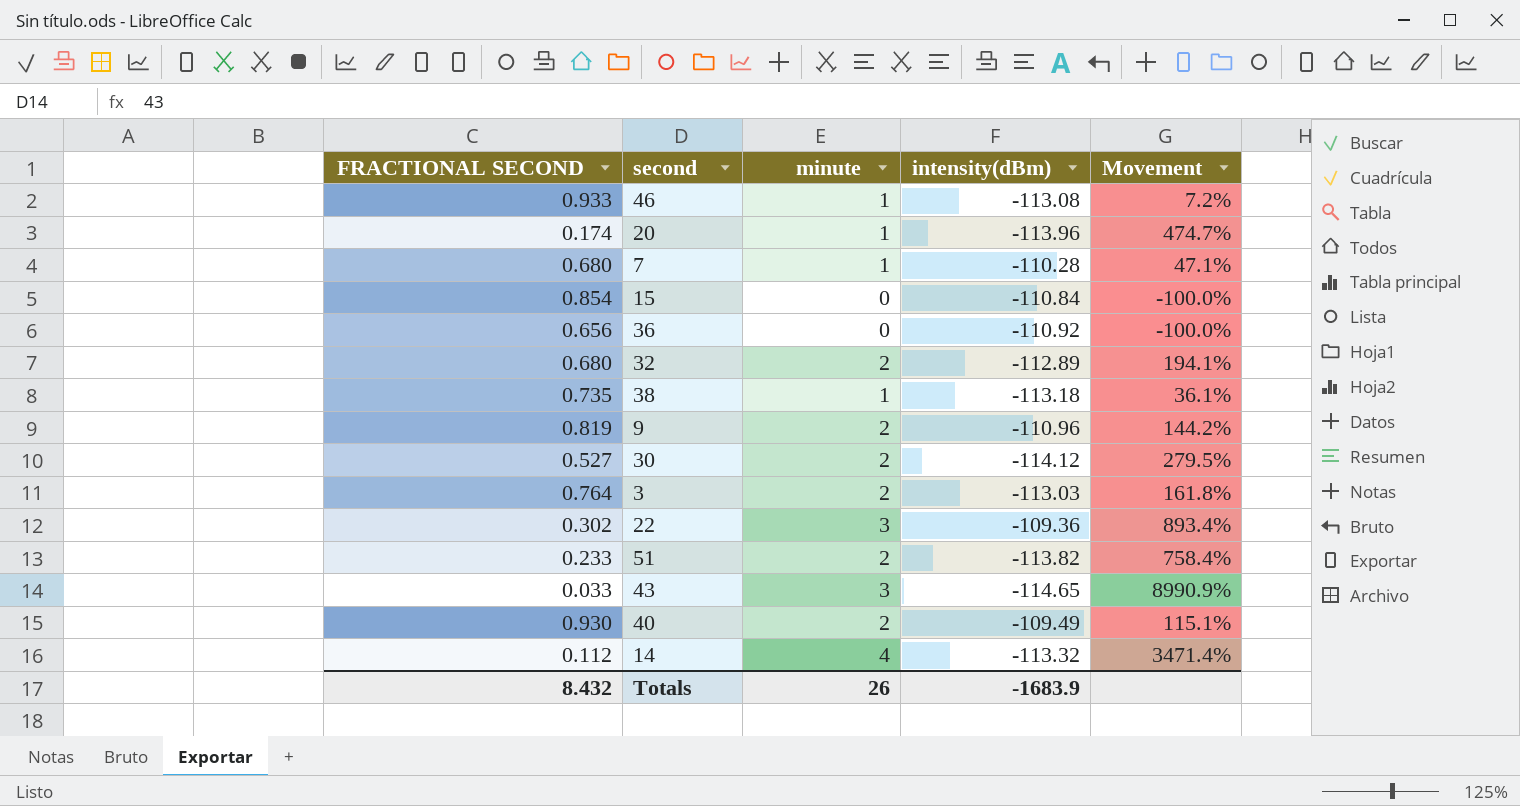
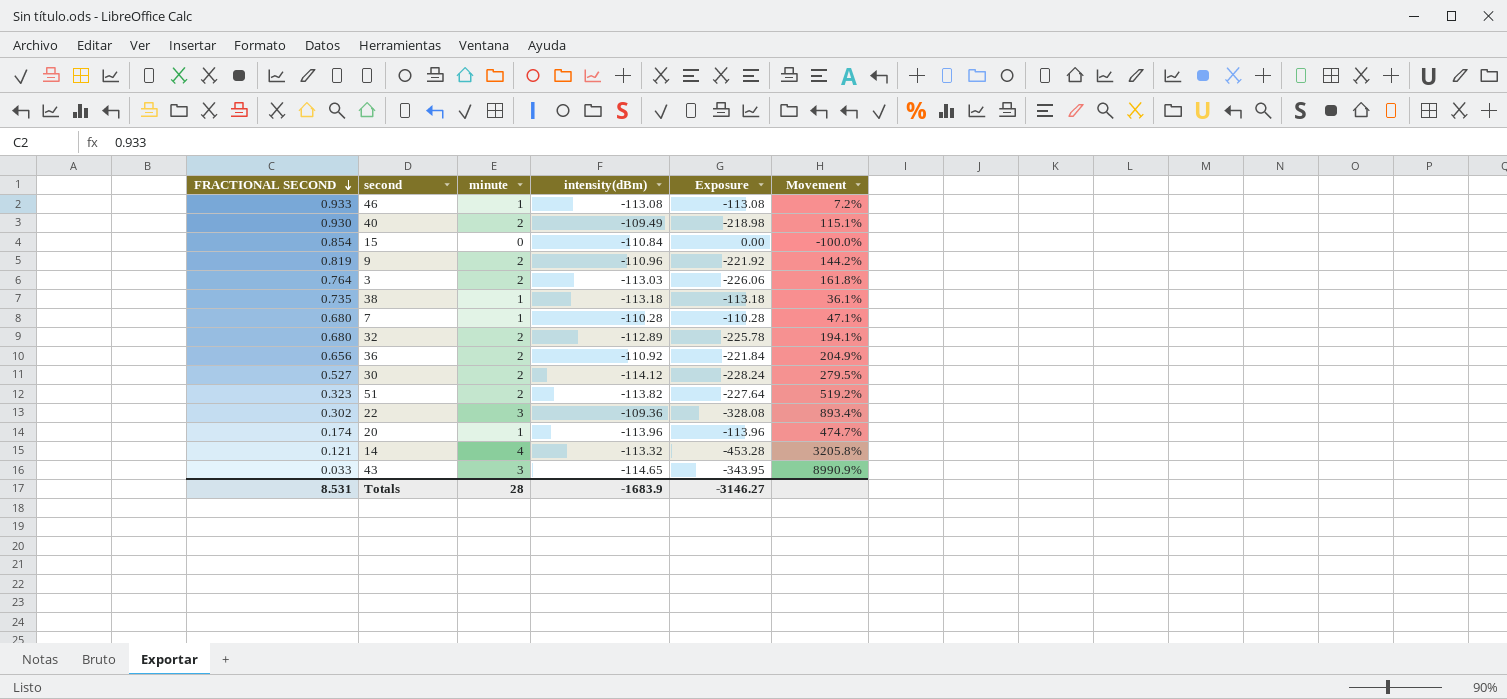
row order: none -> FRACTIONAL SECOND descending
column Exposure | formula: none -> [minute] * [intensity(dBm)]
36 | minute: 0 -> 2
36 | Movement: -100.0% -> 204.9%
51 | FRACTIONAL SECOND: 0.233 -> 0.323
51 | Movement: 758.4% -> 519.2%
14 | FRACTIONAL SECOND: 0.112 -> 0.121
14 | Movement: 3471.4% -> 3205.8%
Totals | FRACTIONAL SECOND: 8.432 -> 8.531
Totals | minute: 26 -> 28

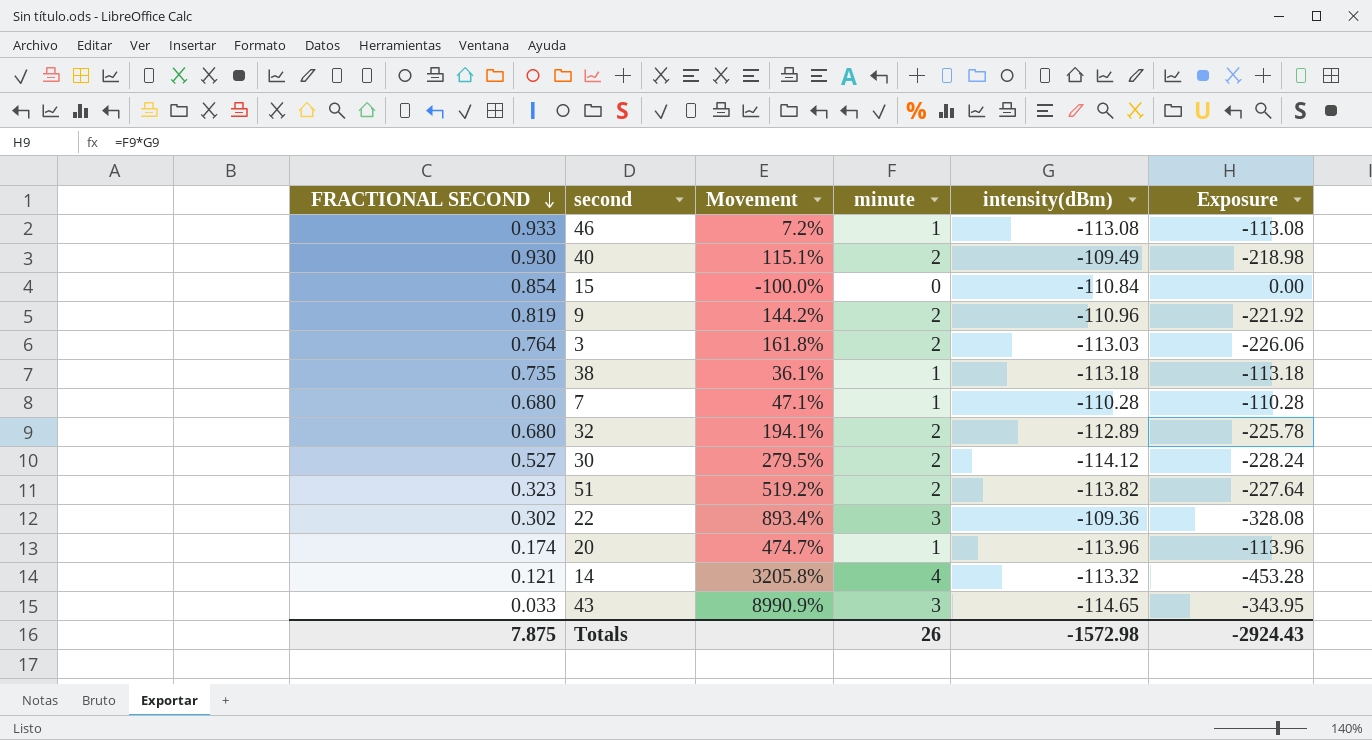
column Movement | position: 6 -> 3
row 36: 0.656 | 2 | -110.92 | -221.84 | 204.9% -> none
Totals | FRACTIONAL SECOND: 8.531 -> 7.875
Totals | minute: 28 -> 26
Totals | intensity(dBm): -1683.9 -> -1572.98
Totals | Exposure: -3146.27 -> -2924.43

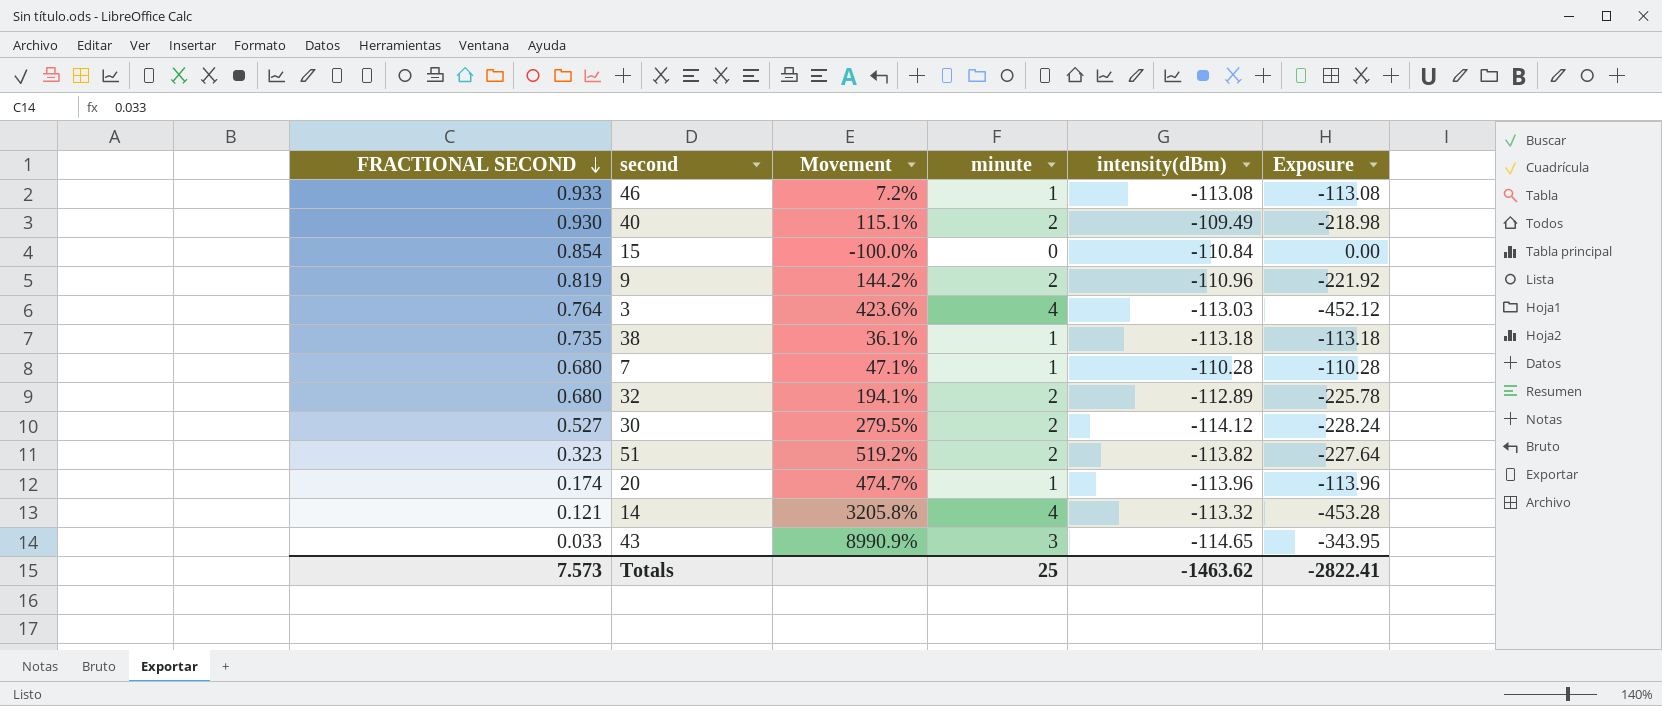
row 22: 0.302 | 893.4% | 3 | -109.36 | -328.08 -> none
3 | Movement: 161.8% -> 423.6%
3 | minute: 2 -> 4
3 | Exposure: -226.06 -> -452.12
Totals | FRACTIONAL SECOND: 7.875 -> 7.573
Totals | minute: 26 -> 25
Totals | intensity(dBm): -1572.98 -> -1463.62
Totals | Exposure: -2924.43 -> -2822.41

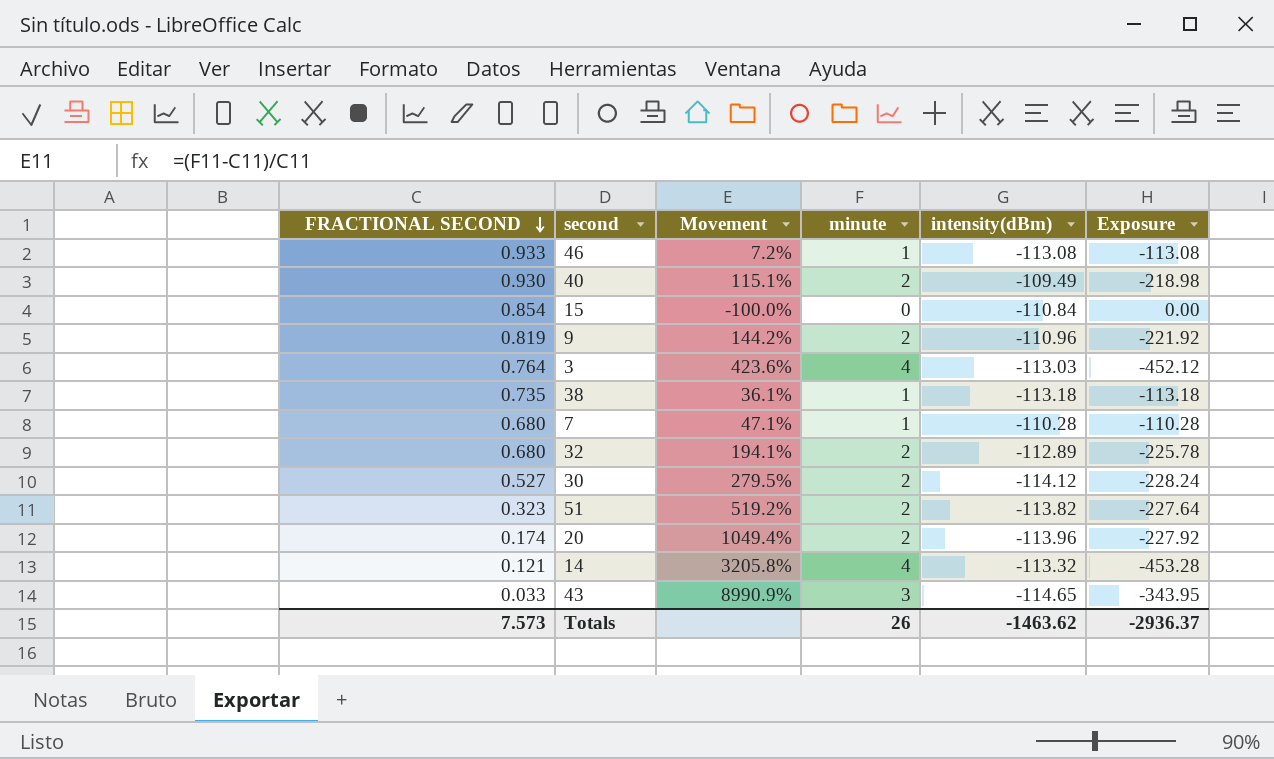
20 | Movement: 474.7% -> 1049.4%
20 | minute: 1 -> 2
20 | Exposure: -113.96 -> -227.92
Totals | minute: 25 -> 26
Totals | Exposure: -2822.41 -> -2936.37

